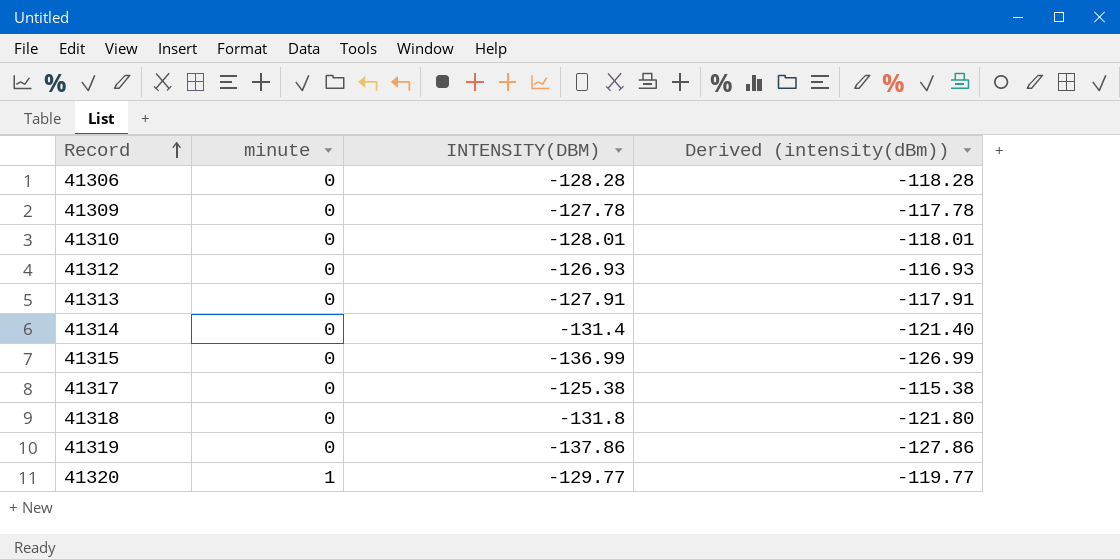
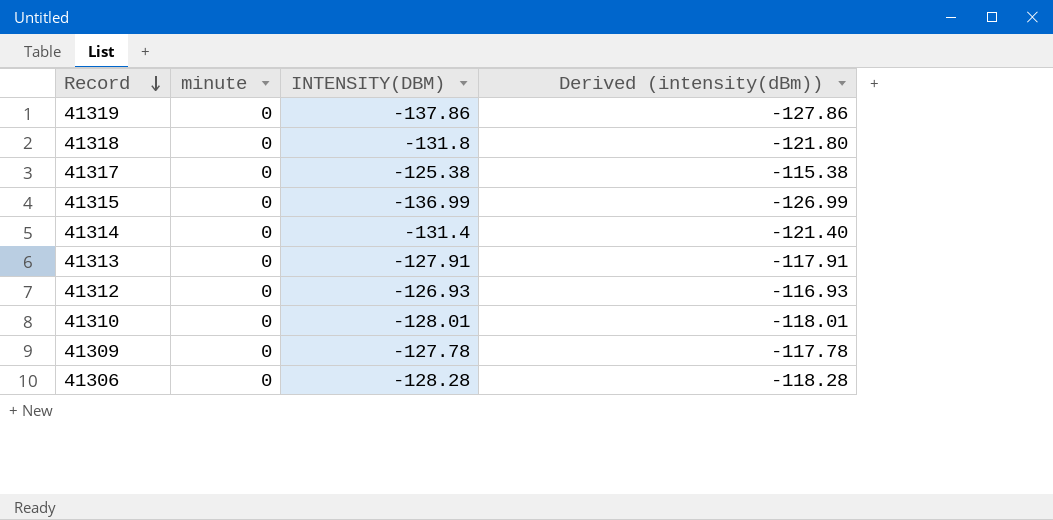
row order: Record ascending -> Record descending
row 41320: 1 | -129.77 | -119.77 -> none

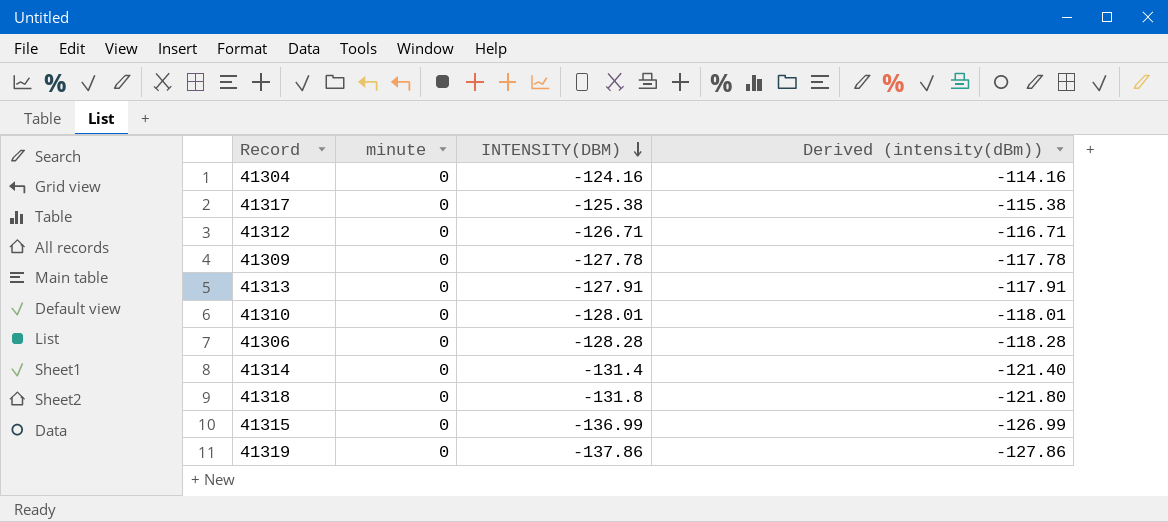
row order: Record descending -> INTENSITY(DBM) descending
row 41304: none -> 0 | -124.16 | -114.16
41312 | INTENSITY(DBM): -126.93 -> -126.71
41312 | Derived (intensity(dBm)): -116.93 -> -116.71

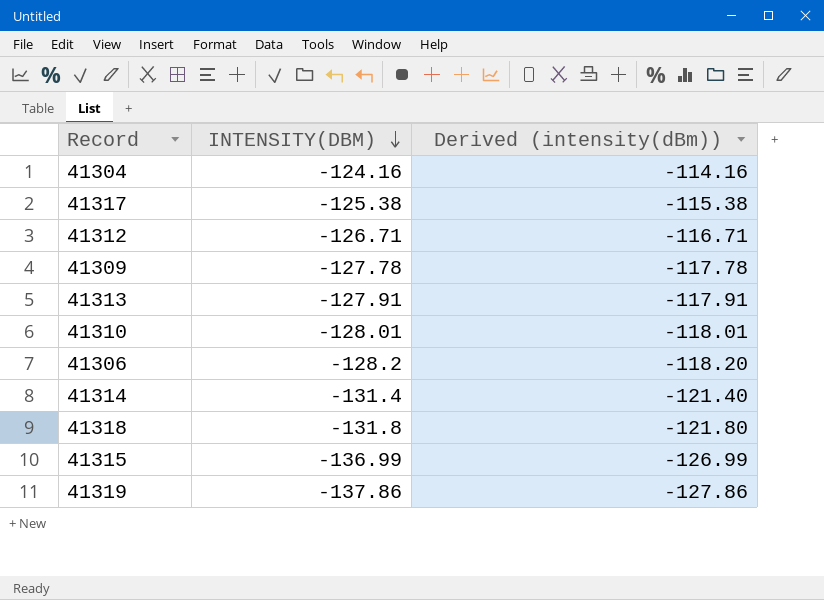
column minute | position: 2 -> none
41306 | INTENSITY(DBM): -128.28 -> -128.2
41306 | Derived (intensity(dBm)): -118.28 -> -118.20

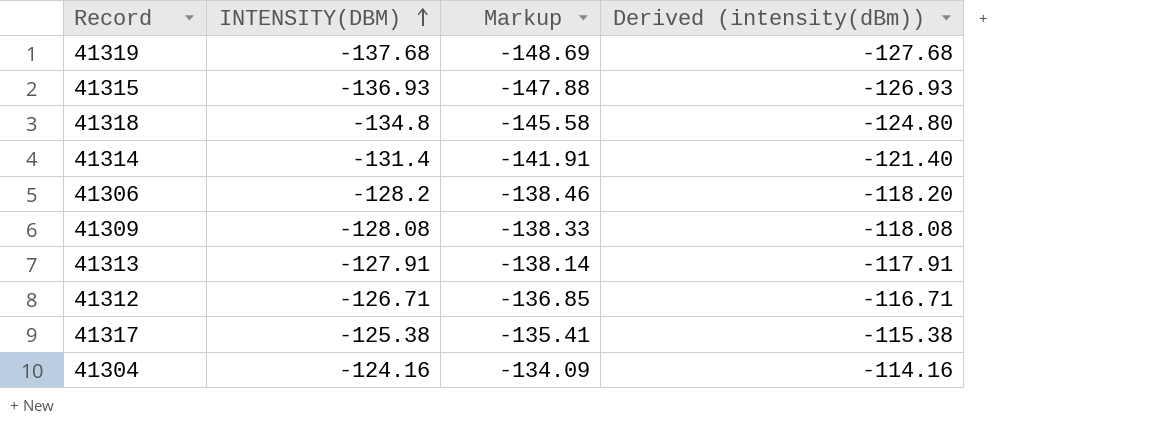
row order: INTENSITY(DBM) descending -> INTENSITY(DBM) ascending
column Markup | formula: none -> [INTENSITY(DBM)] * 1.08
row 41310: -128.01 | -118.01 -> none
41319 | INTENSITY(DBM): -137.86 -> -137.68
41319 | Derived (intensity(dBm)): -127.86 -> -127.68
41315 | INTENSITY(DBM): -136.99 -> -136.93
41315 | Derived (intensity(dBm)): -126.99 -> -126.93
41318 | INTENSITY(DBM): -131.8 -> -134.8
41318 | Derived (intensity(dBm)): -121.80 -> -124.80
41309 | INTENSITY(DBM): -127.78 -> -128.08
41309 | Derived (intensity(dBm)): -117.78 -> -118.08

